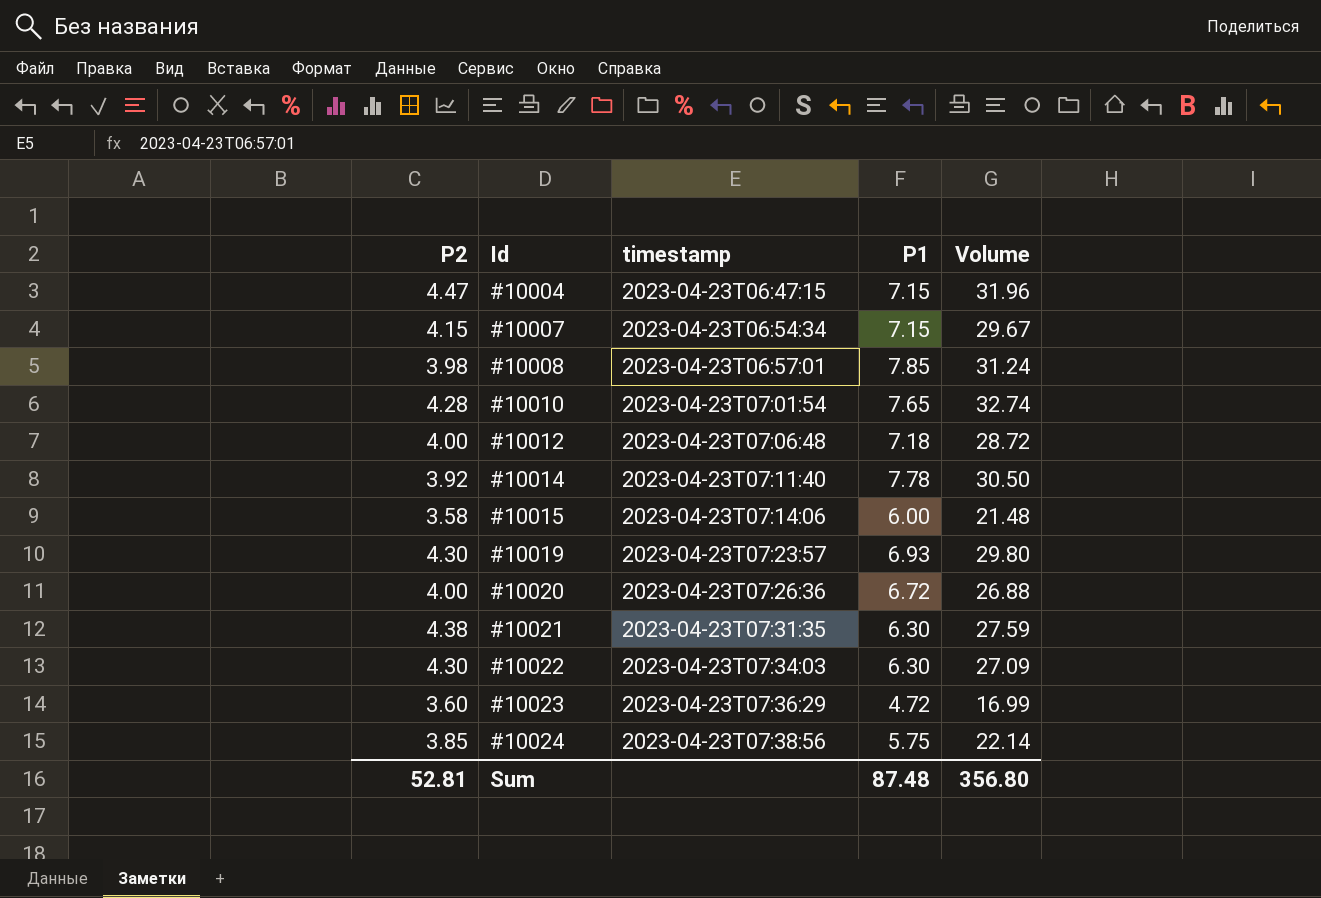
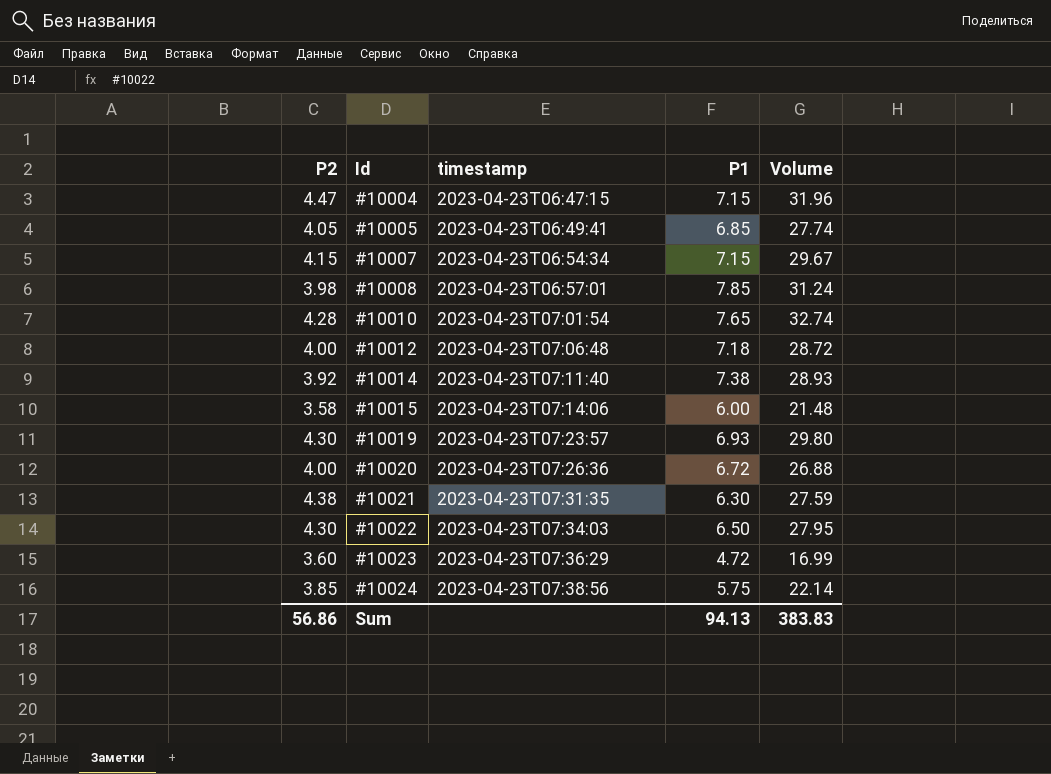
row #10005: none -> 4.05 | 2023-04-23T06:49:41 | 6.85 | 27.74
#10014 | P1: 7.78 -> 7.38
#10014 | Volume: 30.50 -> 28.93
#10022 | P1: 6.30 -> 6.50
#10022 | Volume: 27.09 -> 27.95
Sum | P2: 52.81 -> 56.86
Sum | P1: 87.48 -> 94.13
Sum | Volume: 356.80 -> 383.83

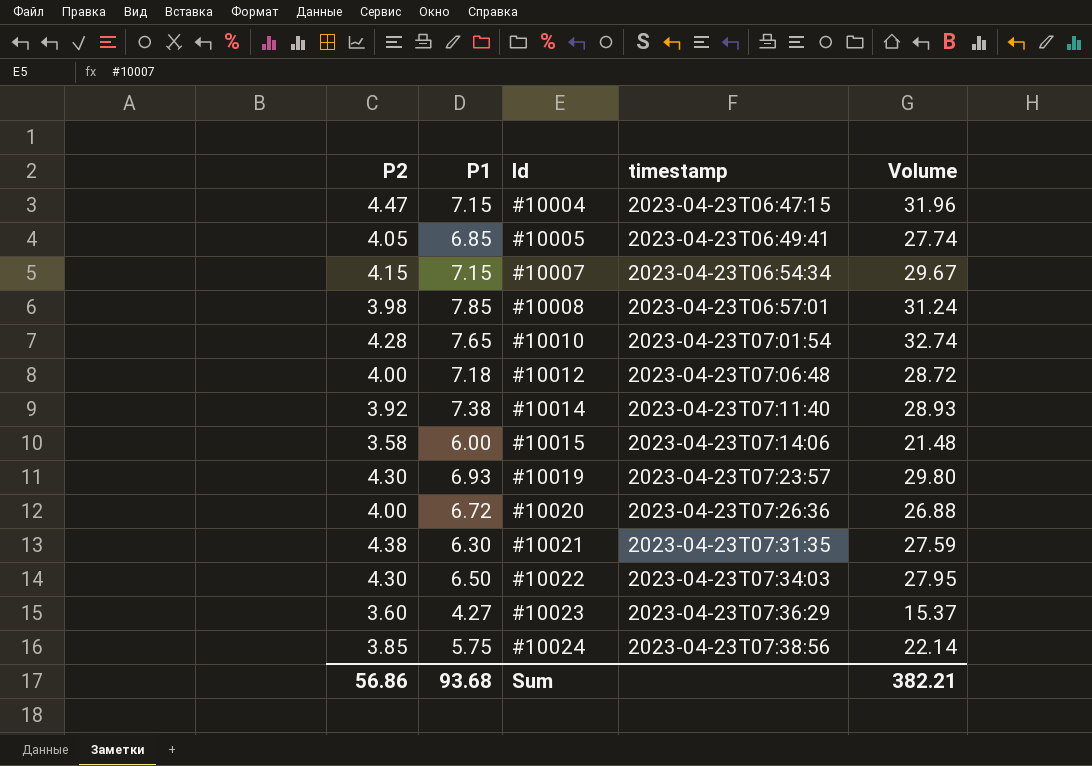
column P1 | position: 4 -> 2
#10023 | P1: 4.72 -> 4.27
#10023 | Volume: 16.99 -> 15.37
Sum | P1: 94.13 -> 93.68
Sum | Volume: 383.83 -> 382.21

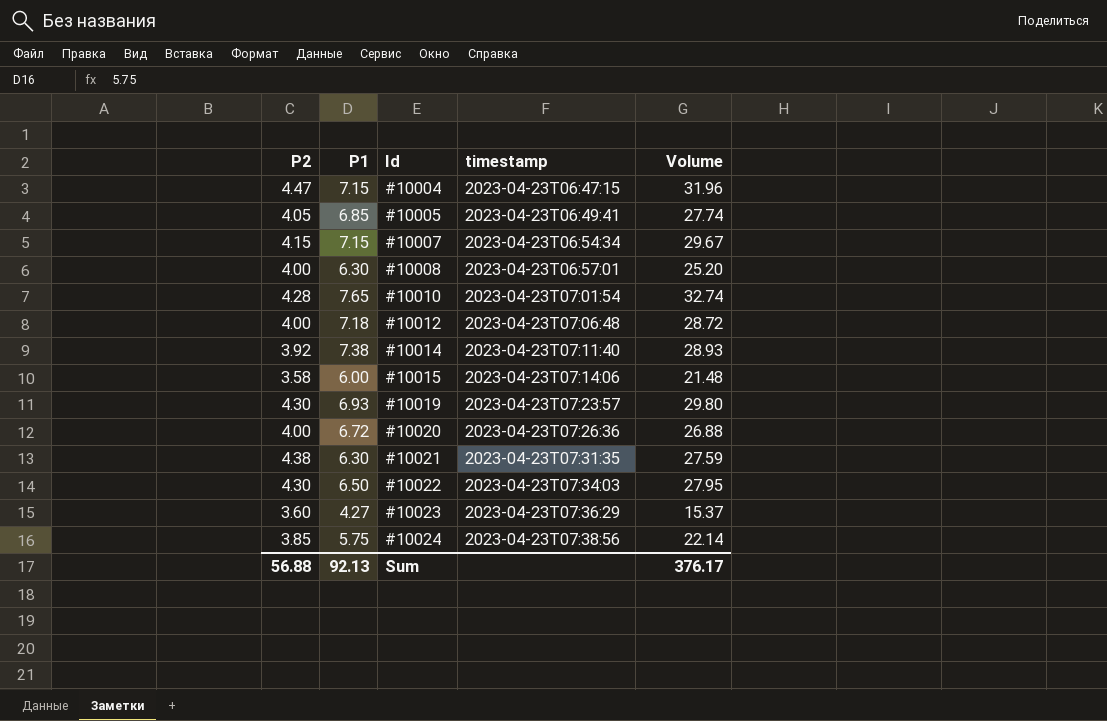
#10008 | P2: 3.98 -> 4.00
#10008 | P1: 7.85 -> 6.30
#10008 | Volume: 31.24 -> 25.20
Sum | P2: 56.86 -> 56.88
Sum | P1: 93.68 -> 92.13
Sum | Volume: 382.21 -> 376.17

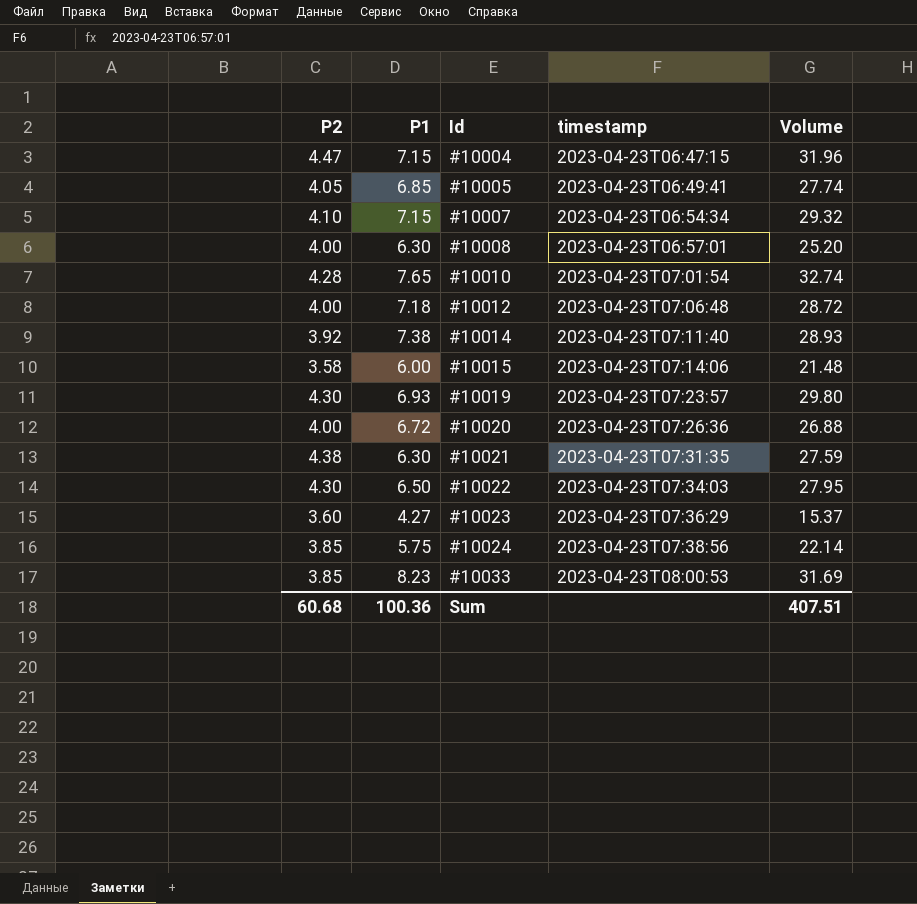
#10007 | P2: 4.15 -> 4.10
#10007 | Volume: 29.67 -> 29.32
row #10033: none -> 3.85 | 8.23 | 2023-04-23T08:00:53 | 31.69
Sum | P2: 56.88 -> 60.68
Sum | P1: 92.13 -> 100.36
Sum | Volume: 376.17 -> 407.51

